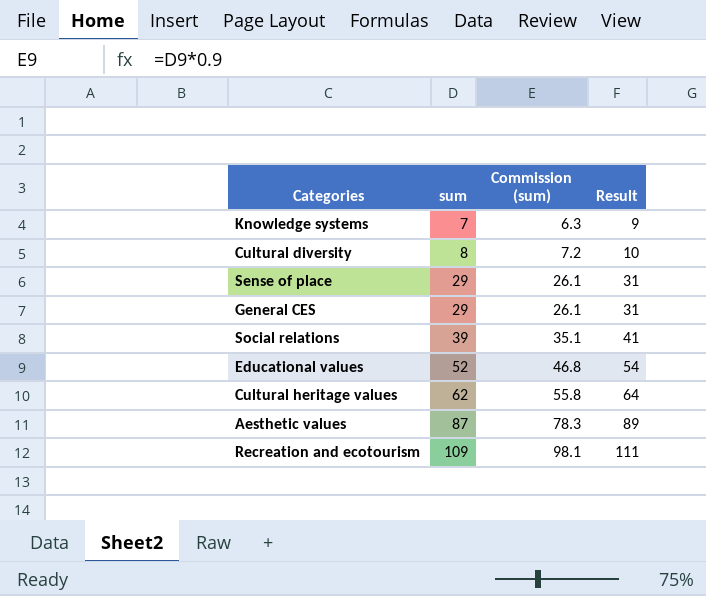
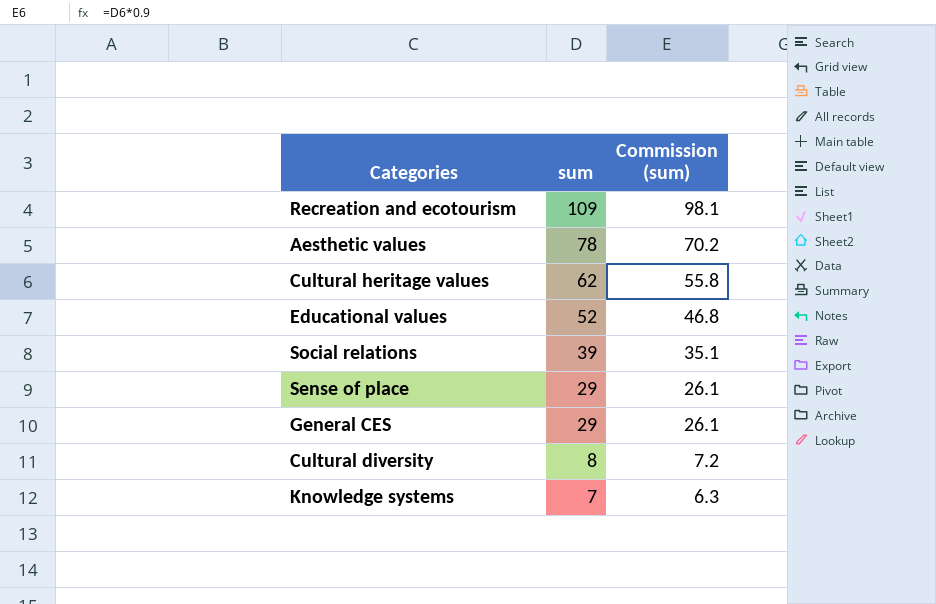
row order: sum ascending -> sum descending
column Result | formula: [sum] + 2 -> none
Aesthetic values | sum: 87 -> 78
Aesthetic values | Commission (sum): 78.3 -> 70.2

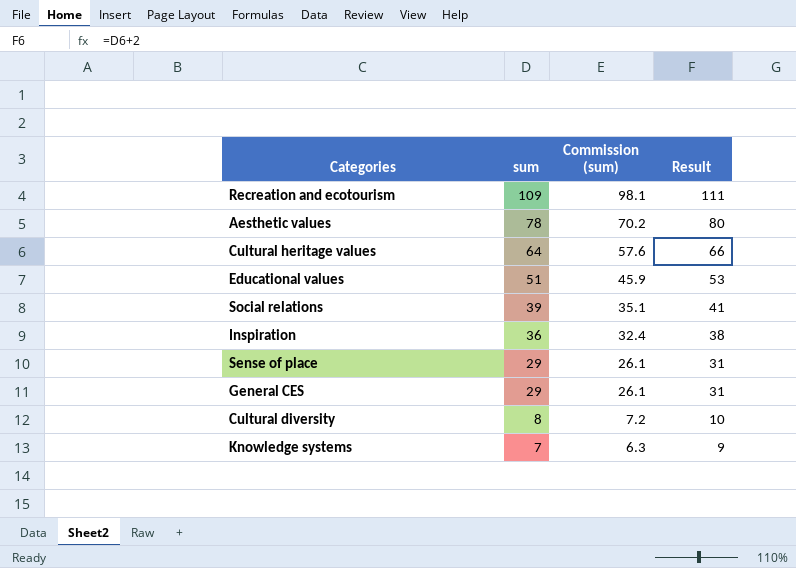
column Result | formula: none -> [sum] + 2
Cultural heritage values | sum: 62 -> 64
Cultural heritage values | Commission (sum): 55.8 -> 57.6
Educational values | sum: 52 -> 51
Educational values | Commission (sum): 46.8 -> 45.9
row Inspiration: none -> 36 | 32.4 | 38

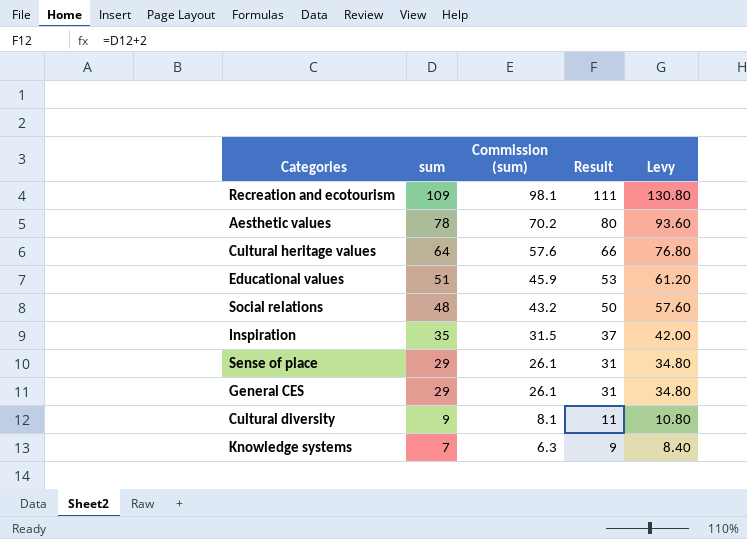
column Levy | formula: none -> [sum] * 1.2
Social relations | sum: 39 -> 48
Social relations | Commission (sum): 35.1 -> 43.2
Social relations | Result: 41 -> 50
Inspiration | sum: 36 -> 35
Inspiration | Commission (sum): 32.4 -> 31.5
Inspiration | Result: 38 -> 37
Cultural diversity | sum: 8 -> 9
Cultural diversity | Commission (sum): 7.2 -> 8.1
Cultural diversity | Result: 10 -> 11

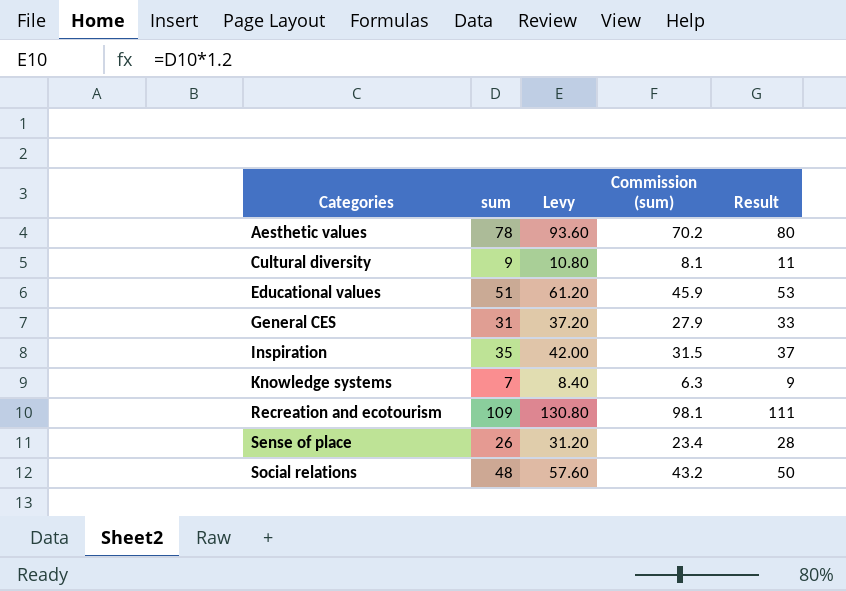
row order: sum descending -> Categories ascending
column Levy | position: 5 -> 3
row Cultural heritage values: 64 | 57.6 | 66 | 76.80 -> none
General CES | sum: 29 -> 31
General CES | Levy: 34.80 -> 37.20
General CES | Commission (sum): 26.1 -> 27.9
General CES | Result: 31 -> 33
Sense of place | sum: 29 -> 26
Sense of place | Levy: 34.80 -> 31.20
Sense of place | Commission (sum): 26.1 -> 23.4
Sense of place | Result: 31 -> 28

